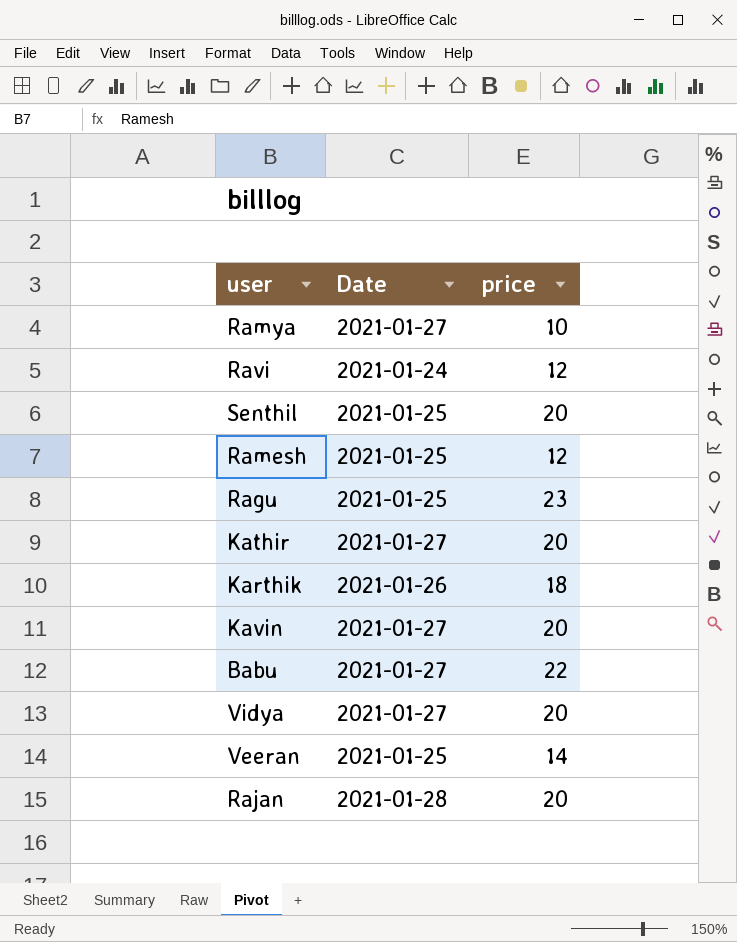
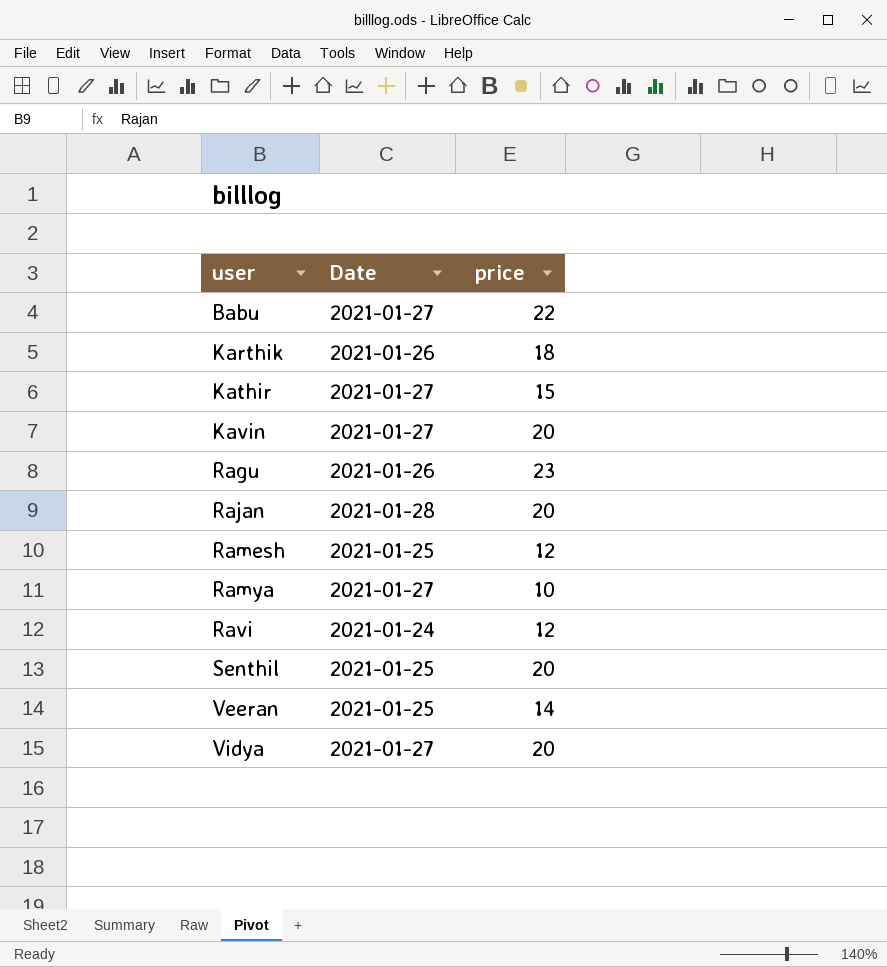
row order: none -> user ascending
Kathir | price: 20 -> 15
Ragu | Date: 2021-01-25 -> 2021-01-26

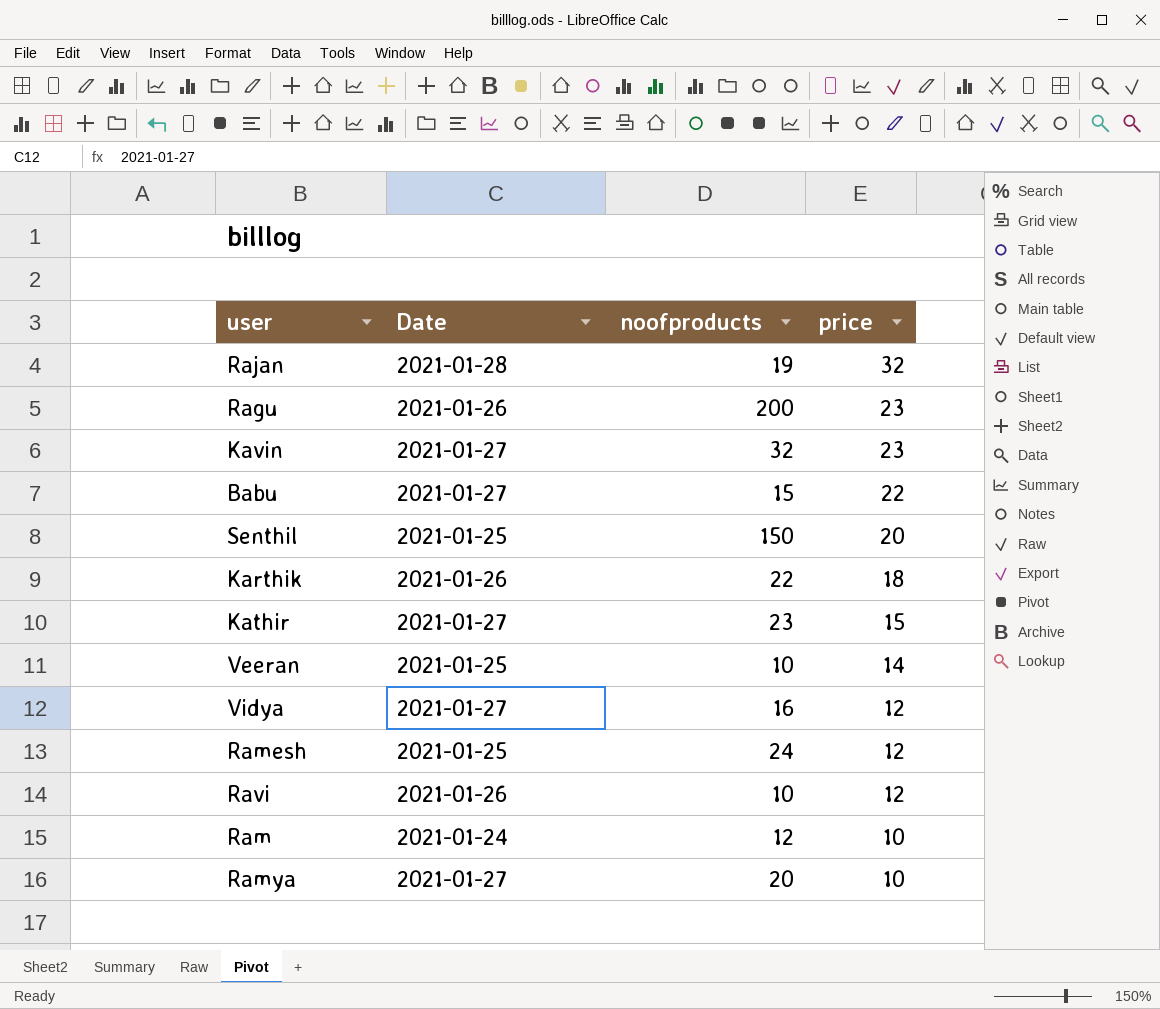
row order: user ascending -> price descending
column noofproducts | position: none -> 3
Rajan | price: 20 -> 32
Kavin | price: 20 -> 23
Vidya | price: 20 -> 12
Ravi | Date: 2021-01-24 -> 2021-01-26
row Ram: none -> 2021-01-24 | 12 | 10

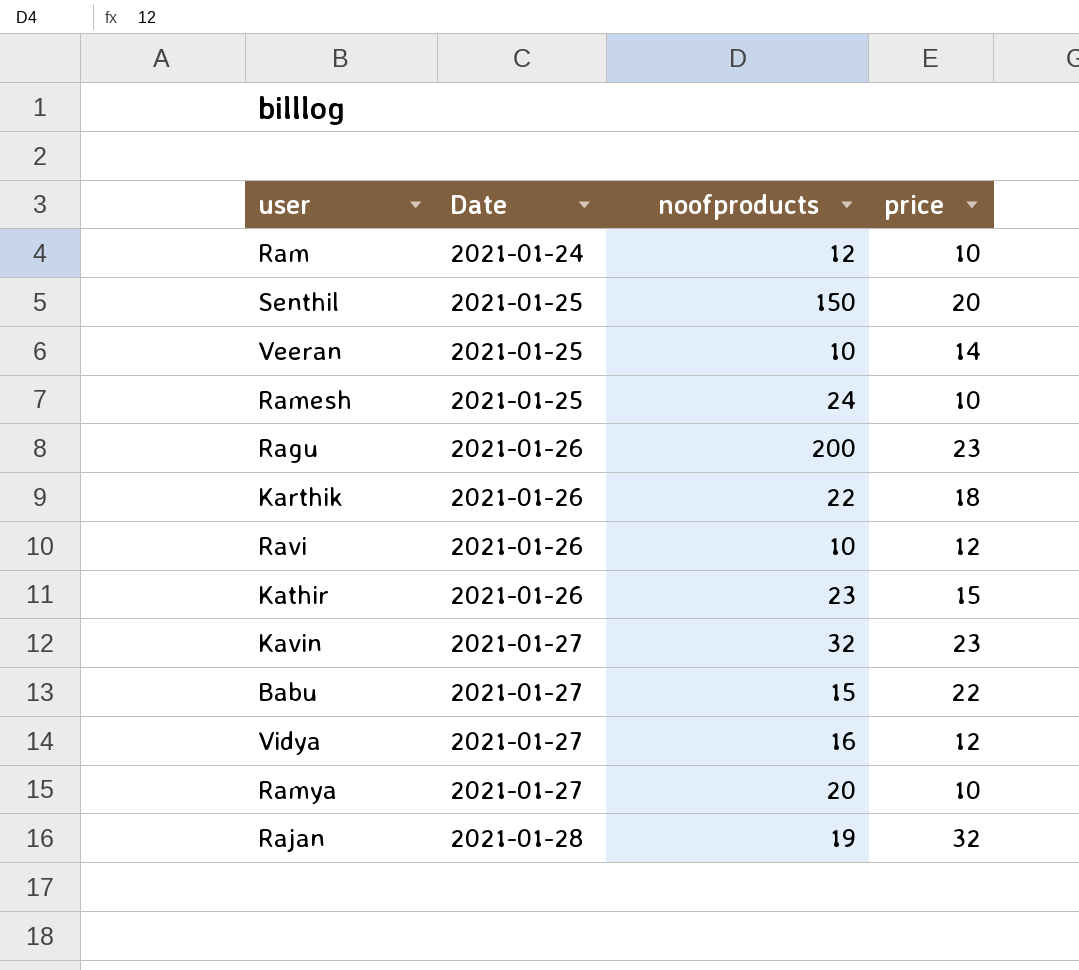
row order: price descending -> Date ascending
Ramesh | price: 12 -> 10
Kathir | Date: 2021-01-27 -> 2021-01-26

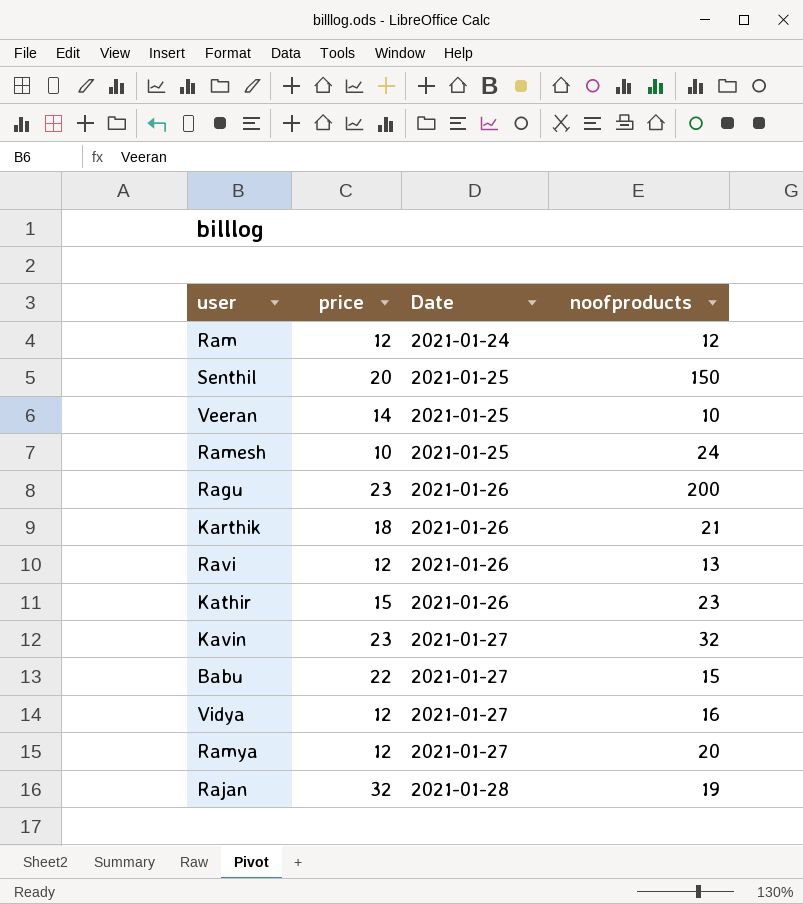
column price | position: 4 -> 2
Ram | price: 10 -> 12
Karthik | noofproducts: 22 -> 21
Ravi | noofproducts: 10 -> 13
Ramya | price: 10 -> 12

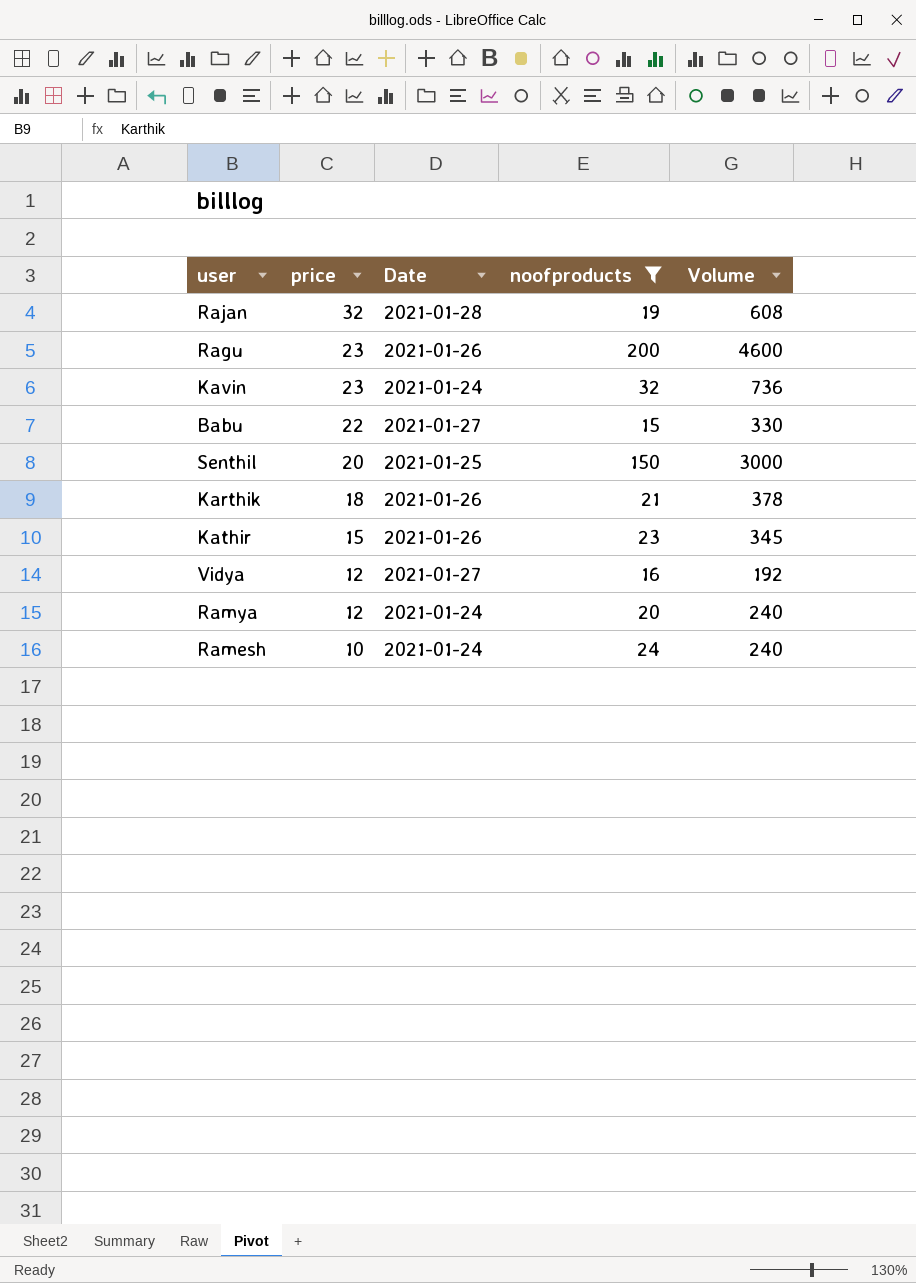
filter: none -> noofproducts >= 15
row order: Date ascending -> price descending
column Volume | formula: none -> [price] * [noofproducts]
Kavin | Date: 2021-01-27 -> 2021-01-24
Ramya | Date: 2021-01-27 -> 2021-01-24
Ramesh | Date: 2021-01-25 -> 2021-01-24

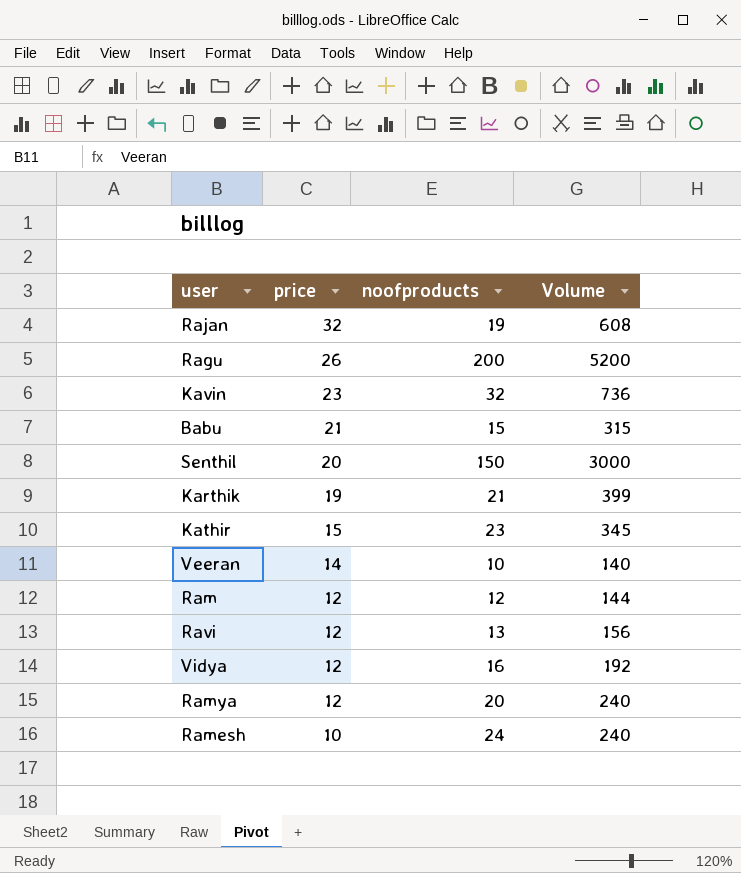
filter: noofproducts >= 15 -> none
column Date | position: 3 -> none
Ragu | price: 23 -> 26
Ragu | Volume: 4600 -> 5200
Babu | price: 22 -> 21
Babu | Volume: 330 -> 315
Karthik | price: 18 -> 19
Karthik | Volume: 378 -> 399

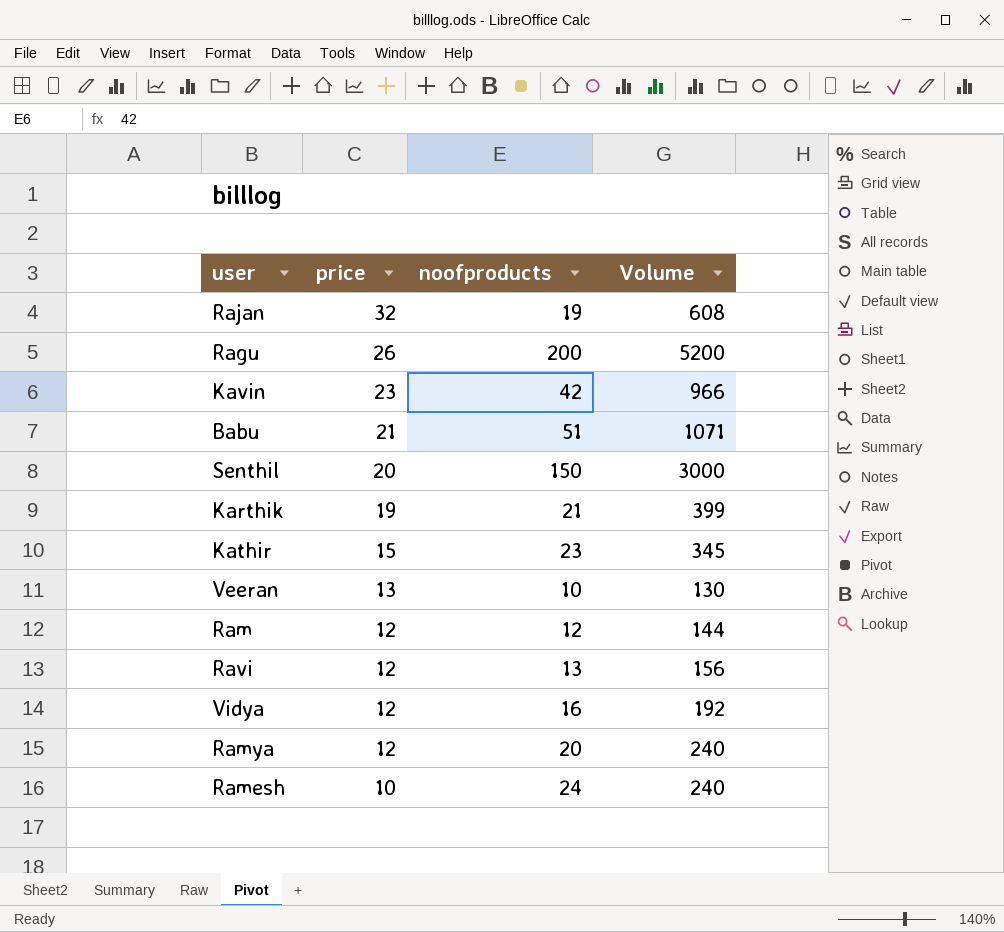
Kavin | noofproducts: 32 -> 42
Kavin | Volume: 736 -> 966
Babu | noofproducts: 15 -> 51
Babu | Volume: 315 -> 1071
Veeran | price: 14 -> 13
Veeran | Volume: 140 -> 130

